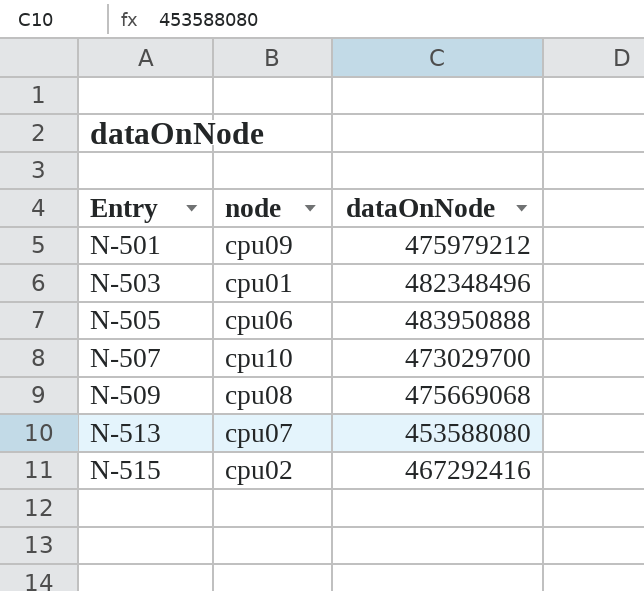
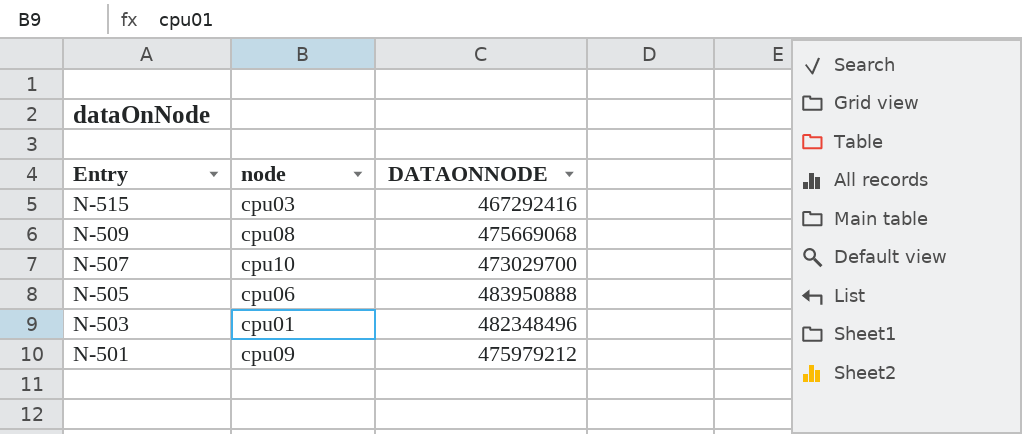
row order: Entry ascending -> Entry descending
column name: dataOnNode -> DATAONNODE
row N-513: cpu07 | 453588080 -> none
N-515 | node: cpu02 -> cpu03

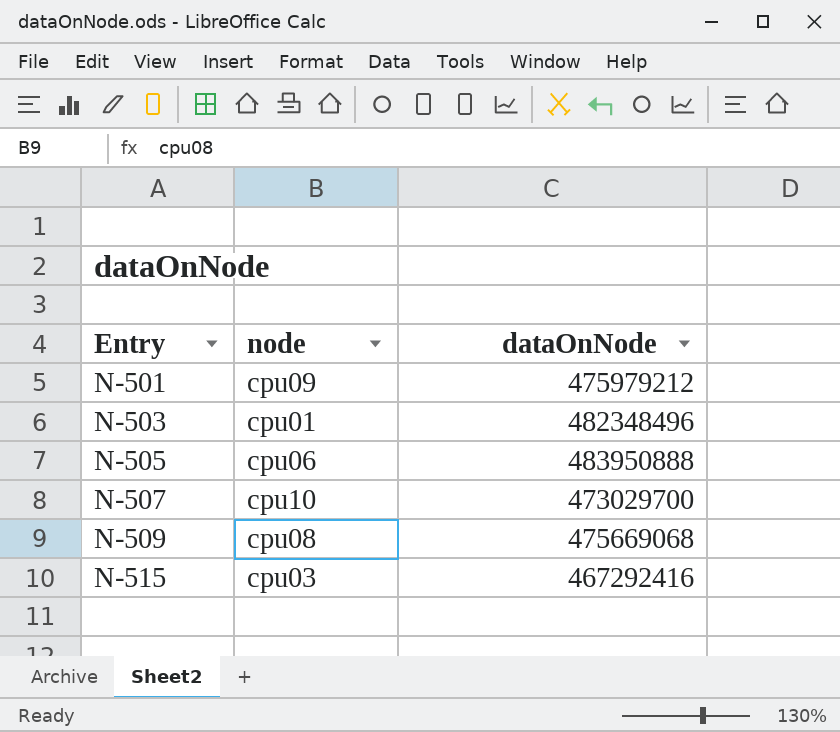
row order: Entry descending -> Entry ascending
column name: DATAONNODE -> dataOnNode

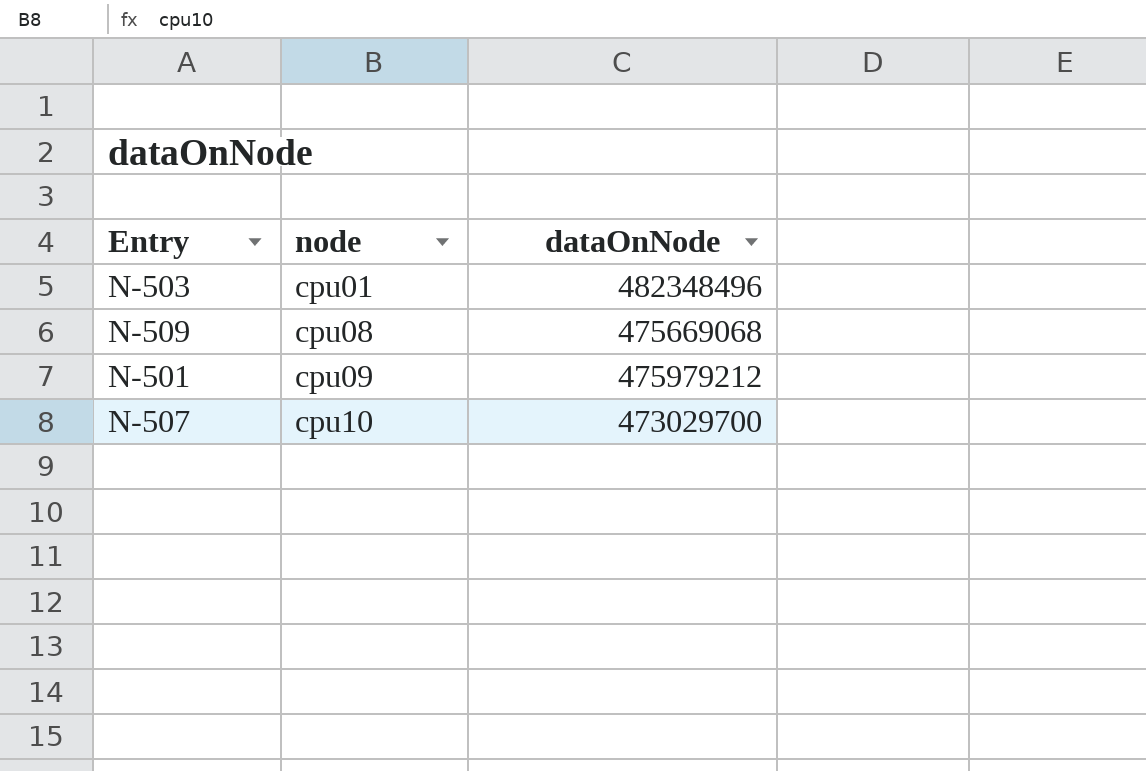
row order: Entry ascending -> node ascending
row N-505: cpu06 | 483950888 -> none
row N-515: cpu03 | 467292416 -> none

